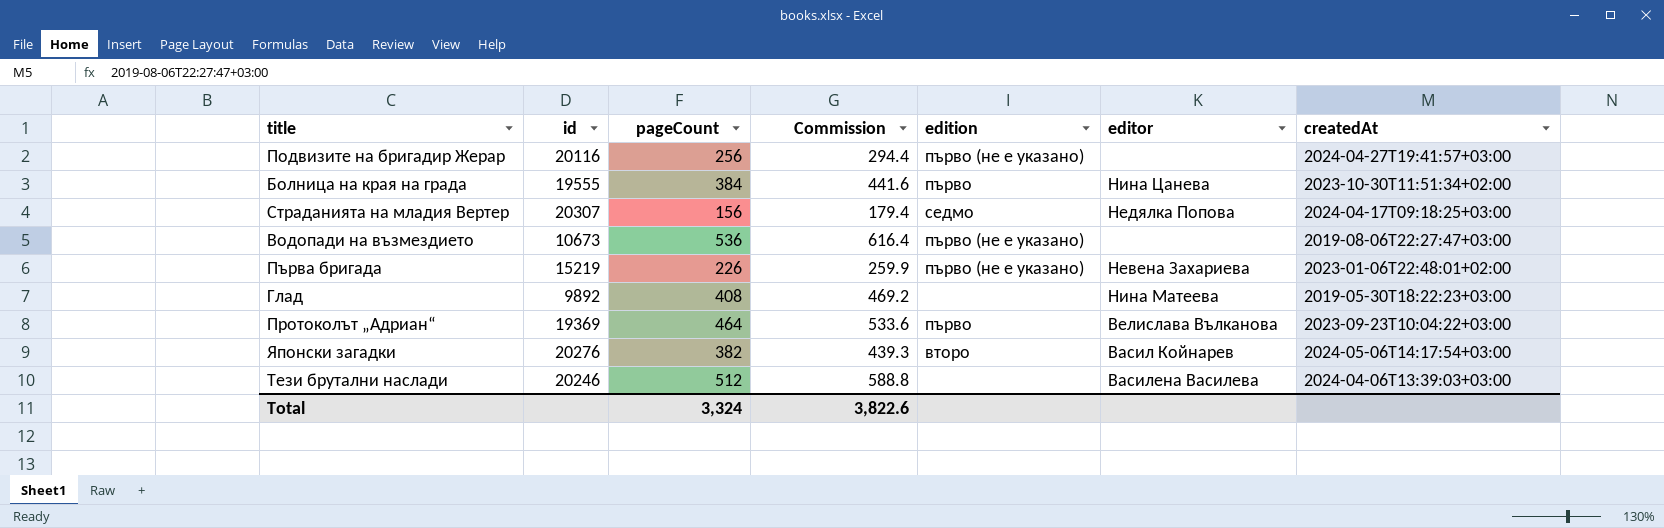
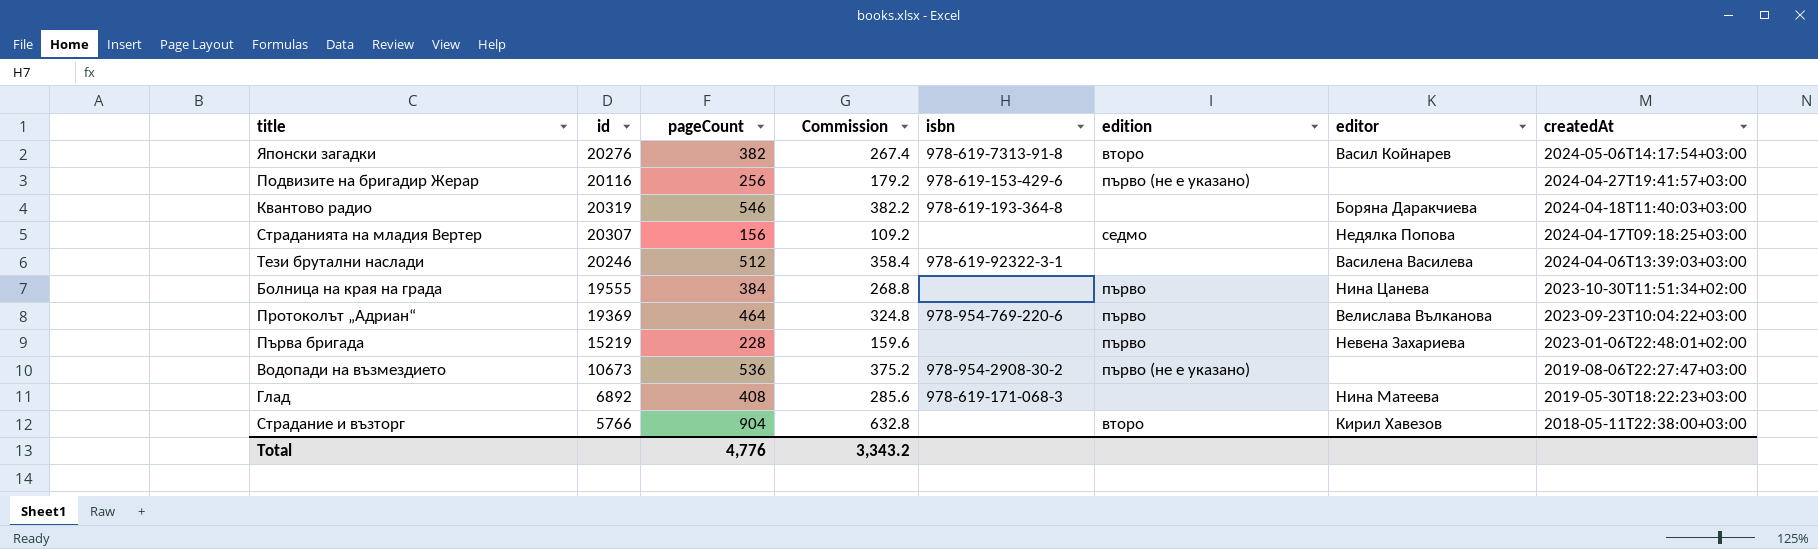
row order: none -> createdAt descending
column Commission | formula: [pageCount] * 1.15 -> [pageCount] * 0.7
column isbn | position: none -> 5
row Квантово радио: none -> 20319 | 546 | 382.2 | 978-619-193-364-8 | none | Боряна Даракчиева | 2024-04-18T11:40:03+03:00
Първа бригада | pageCount: 226 -> 228
Първа бригада | edition: първо (не е указано) -> първо
Глад | id: 9892 -> 6892
row Страдание и възторг: none -> 5766 | 904 | 632.8 | none | второ | Кирил Хавезов | 2018-05-11T22:38:00+03:00
Total | pageCount: 3,324 -> 4,776
Total | Commission: 3,822.6 -> 3,343.2

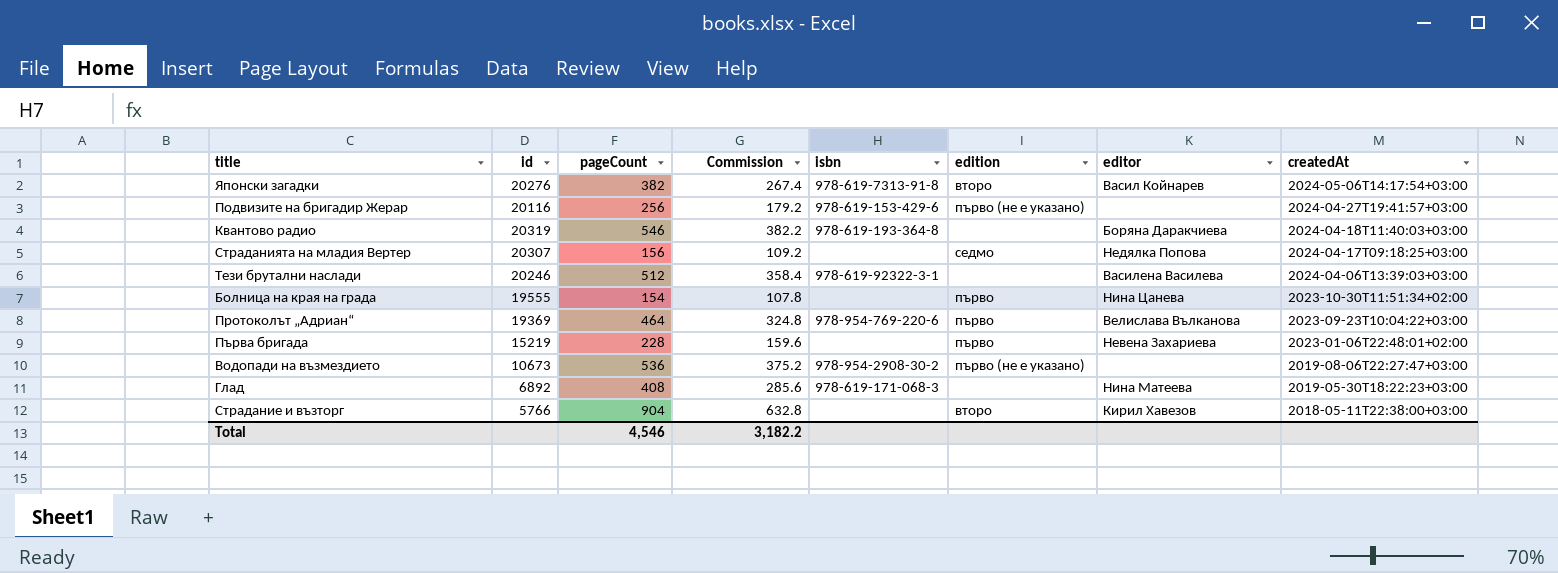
Болница на края на града | pageCount: 384 -> 154
Болница на края на града | Commission: 268.8 -> 107.8
Total | pageCount: 4,776 -> 4,546
Total | Commission: 3,343.2 -> 3,182.2

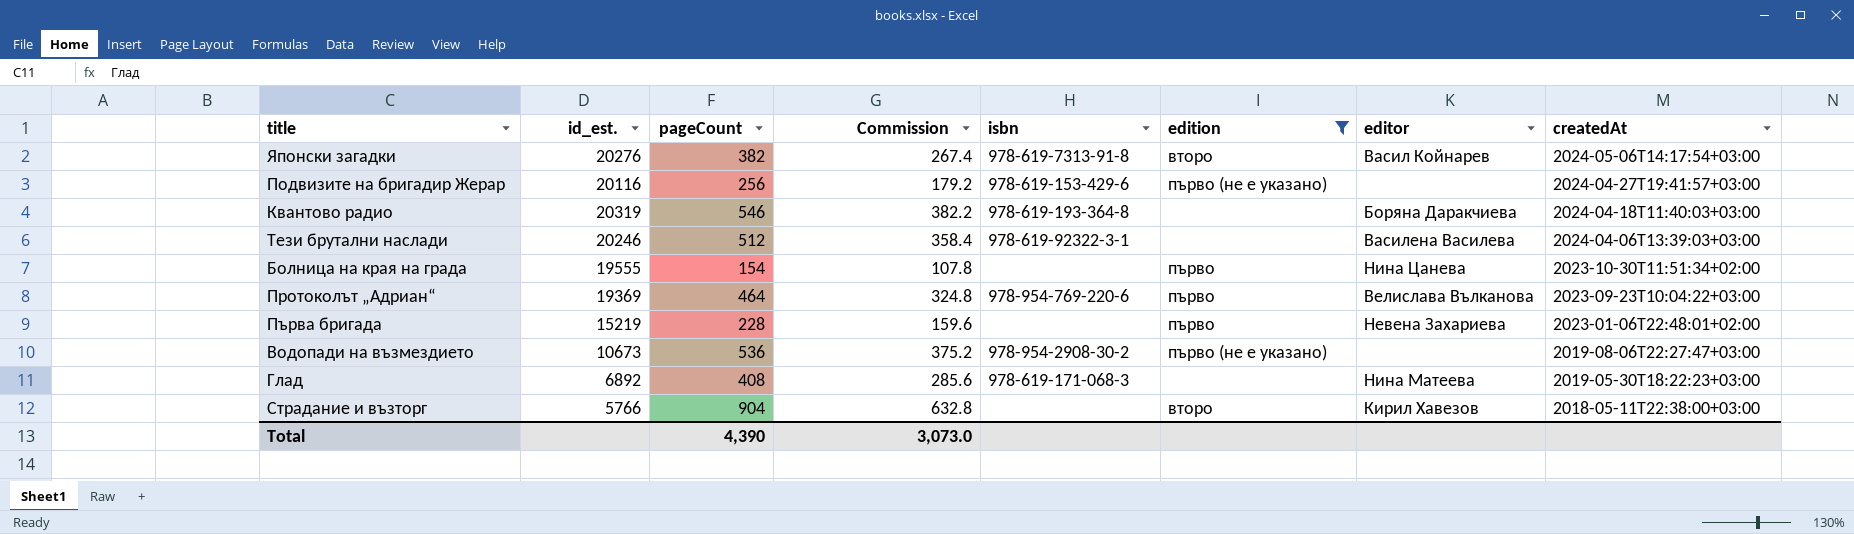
filter: none -> edition != седмо
column name: id -> id_est.
Total | pageCount: 4,546 -> 4,390
Total | Commission: 3,182.2 -> 3,073.0

